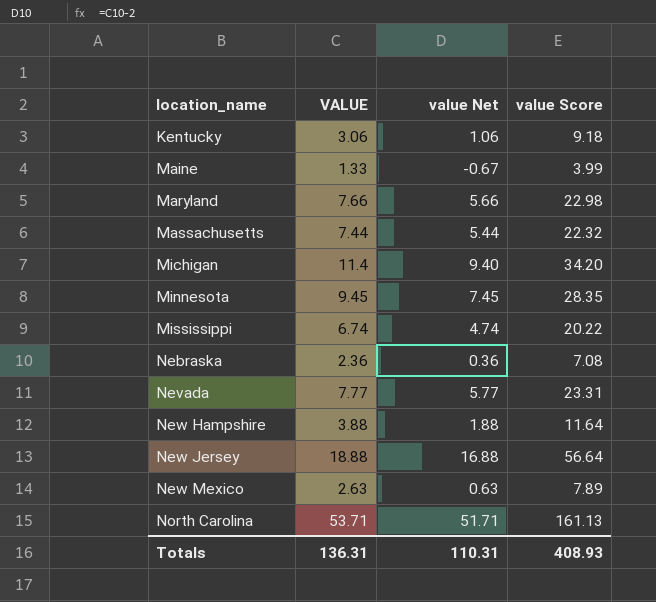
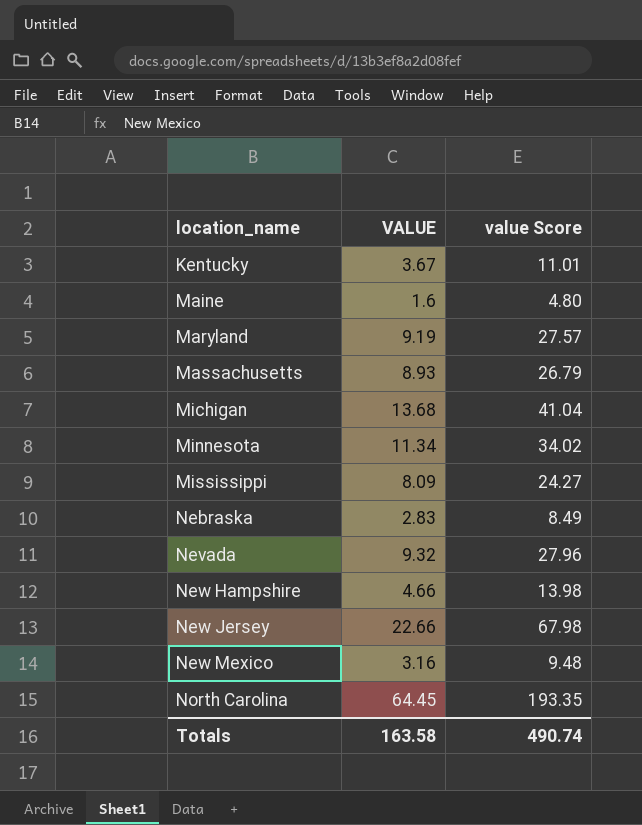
column value Net | formula: [VALUE] - 2 -> none
Kentucky | VALUE: 3.06 -> 3.67
Kentucky | value Score: 9.18 -> 11.01
Maine | VALUE: 1.33 -> 1.6
Maine | value Score: 3.99 -> 4.80
Maryland | VALUE: 7.66 -> 9.19
Maryland | value Score: 22.98 -> 27.57
Massachusetts | VALUE: 7.44 -> 8.93
Massachusetts | value Score: 22.32 -> 26.79
Michigan | VALUE: 11.4 -> 13.68
Michigan | value Score: 34.20 -> 41.04
Minnesota | VALUE: 9.45 -> 11.34
Minnesota | value Score: 28.35 -> 34.02
Mississippi | VALUE: 6.74 -> 8.09
Mississippi | value Score: 20.22 -> 24.27
Nebraska | VALUE: 2.36 -> 2.83
Nebraska | value Score: 7.08 -> 8.49
Nevada | VALUE: 7.77 -> 9.32
Nevada | value Score: 23.31 -> 27.96
New Hampshire | VALUE: 3.88 -> 4.66
New Hampshire | value Score: 11.64 -> 13.98
New Jersey | VALUE: 18.88 -> 22.66
New Jersey | value Score: 56.64 -> 67.98
New Mexico | VALUE: 2.63 -> 3.16
New Mexico | value Score: 7.89 -> 9.48
North Carolina | VALUE: 53.71 -> 64.45
North Carolina | value Score: 161.13 -> 193.35
Totals | VALUE: 136.31 -> 163.58
Totals | value Score: 408.93 -> 490.74

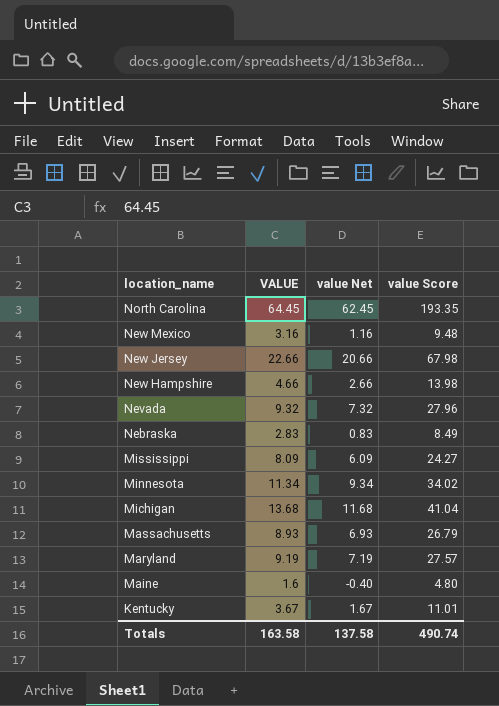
row order: location_name ascending -> location_name descending
column value Net | formula: none -> [VALUE] - 2

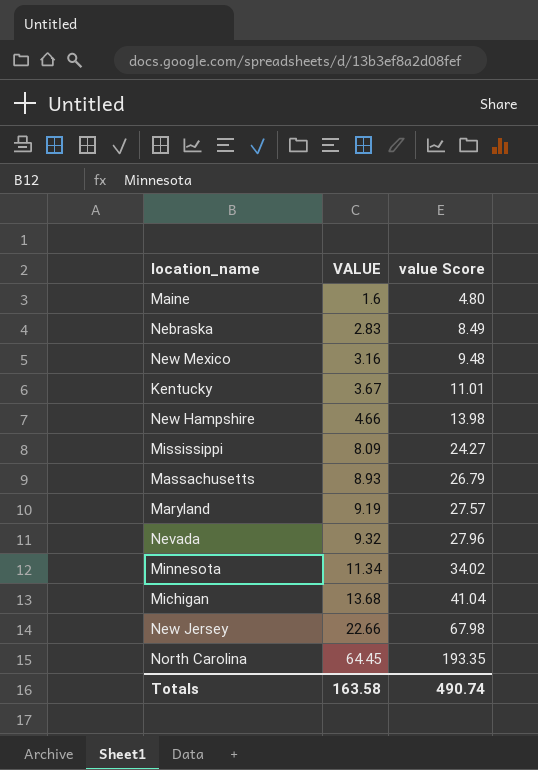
row order: location_name descending -> VALUE ascending
column value Net | formula: [VALUE] - 2 -> none

